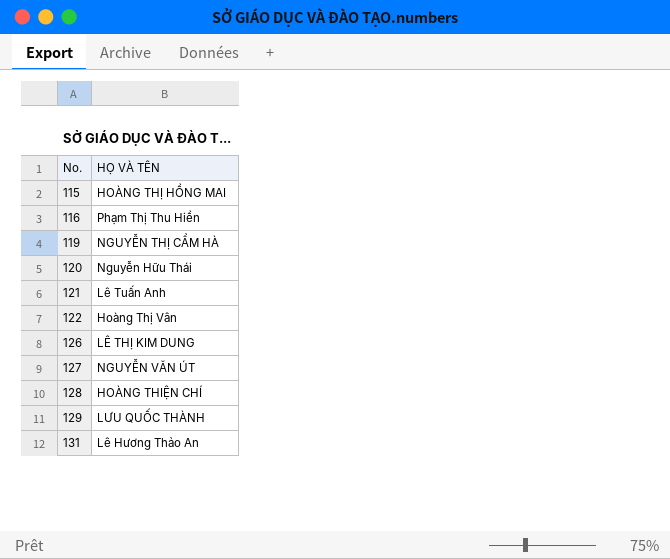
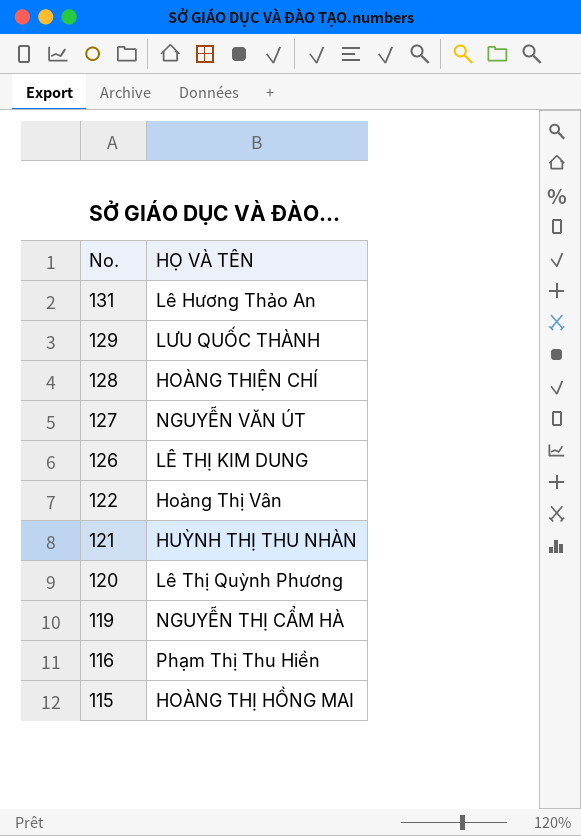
row order: No. ascending -> No. descending
121 | HỌ VÀ TÊN: Lê Tuấn Anh -> HUỲNH THỊ THU NHÀN
120 | HỌ VÀ TÊN: Nguyễn Hữu Thái -> Lê Thị Quỳnh Phương

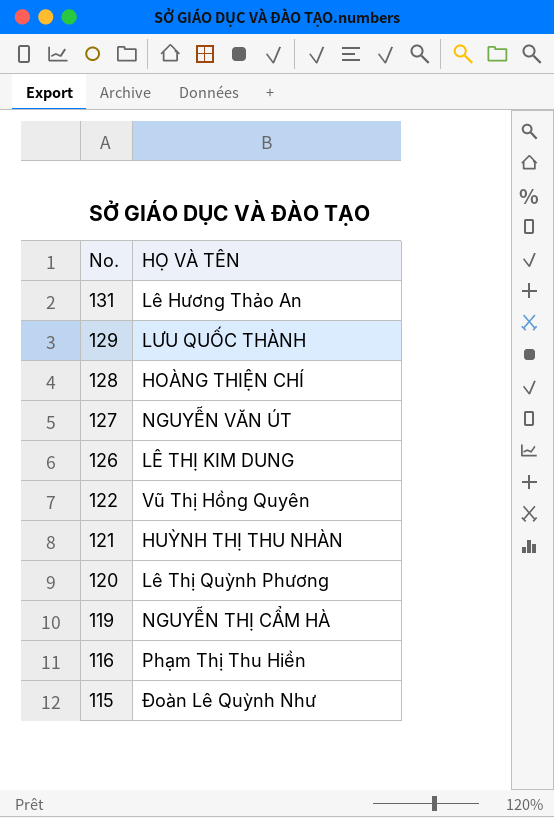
122 | HỌ VÀ TÊN: Hoàng Thị Vân -> Vũ Thị Hồng Quyên
115 | HỌ VÀ TÊN: HOÀNG THỊ HỒNG MAI -> Đoàn Lê Quỳnh Như

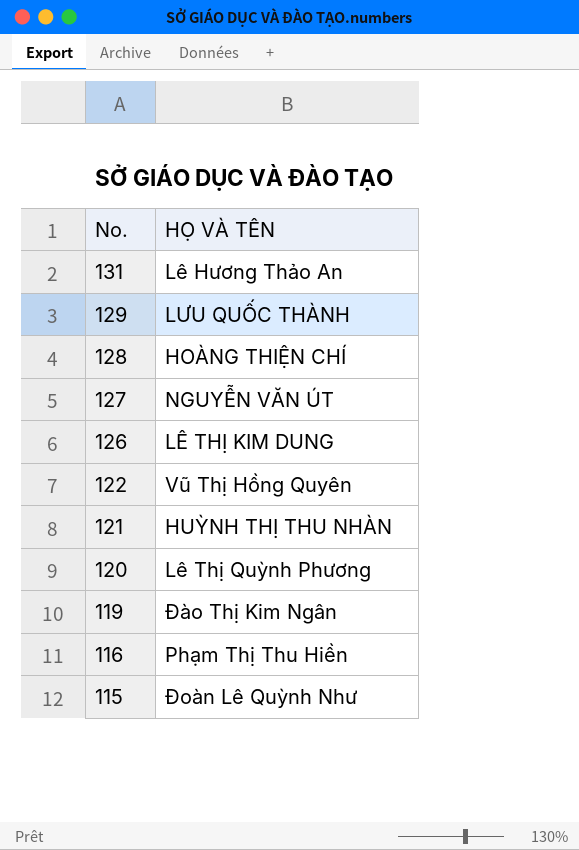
119 | HỌ VÀ TÊN: NGUYỄN THỊ CẨM HÀ -> Đào Thị Kim Ngân

